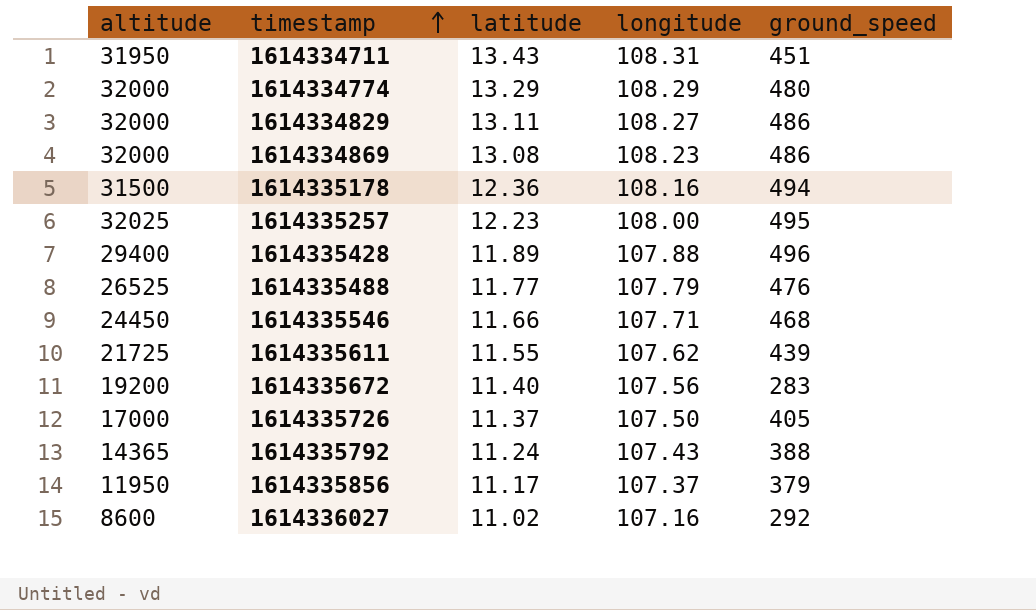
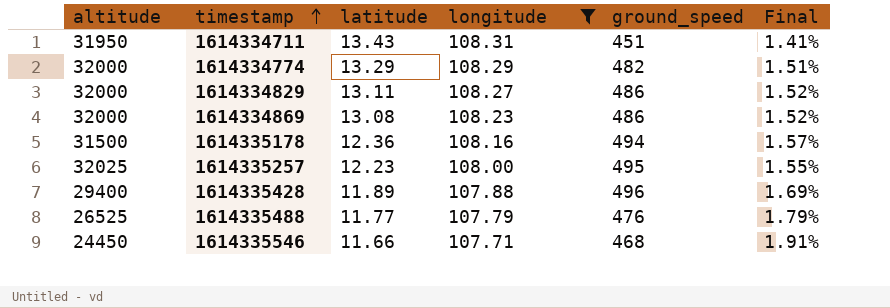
filter: none -> longitude >= 107.71
column Final | formula: none -> [ground_speed] / [altitude]
1614334774 | ground_speed: 480 -> 482

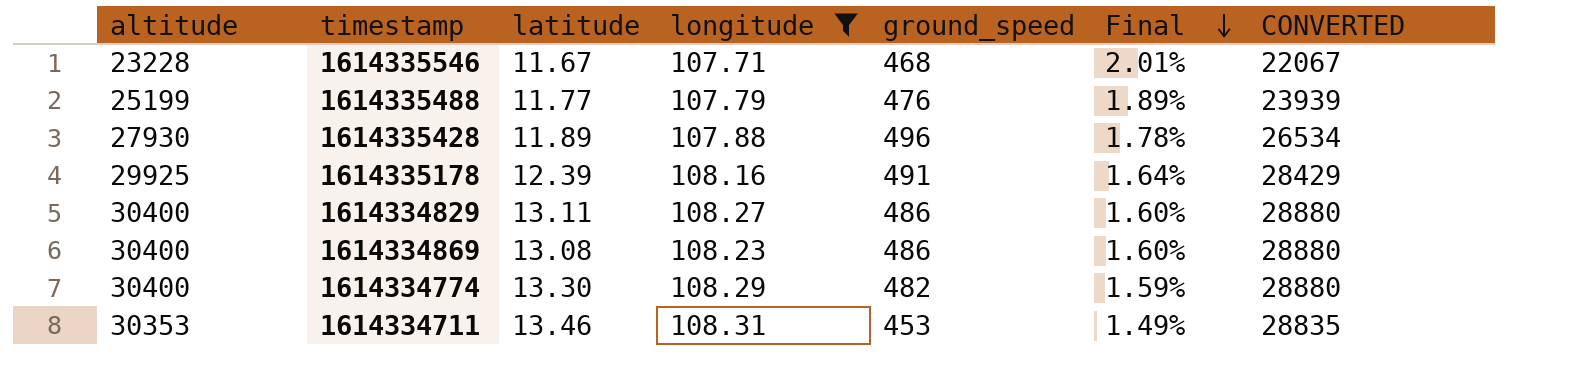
row order: timestamp ascending -> Final descending
column CONVERTED | formula: none -> [altitude] * 0.95
row 1614335257: 32025 | 12.23 | 108.00 | 495 | 1.55% -> none
1614335546 | altitude: 24450 -> 23228
1614335546 | latitude: 11.66 -> 11.67
1614335546 | Final: 1.91% -> 2.01%
1614335488 | altitude: 26525 -> 25199
1614335488 | Final: 1.79% -> 1.89%
1614335428 | altitude: 29400 -> 27930
1614335428 | Final: 1.69% -> 1.78%
1614335178 | altitude: 31500 -> 29925
1614335178 | latitude: 12.36 -> 12.39
1614335178 | ground_speed: 494 -> 491
1614335178 | Final: 1.57% -> 1.64%
1614334829 | altitude: 32000 -> 30400
1614334829 | Final: 1.52% -> 1.60%
1614334869 | altitude: 32000 -> 30400
1614334869 | Final: 1.52% -> 1.60%
1614334774 | altitude: 32000 -> 30400
1614334774 | latitude: 13.29 -> 13.30
1614334774 | Final: 1.51% -> 1.59%
1614334711 | altitude: 31950 -> 30353
1614334711 | latitude: 13.43 -> 13.46
1614334711 | ground_speed: 451 -> 453
1614334711 | Final: 1.41% -> 1.49%

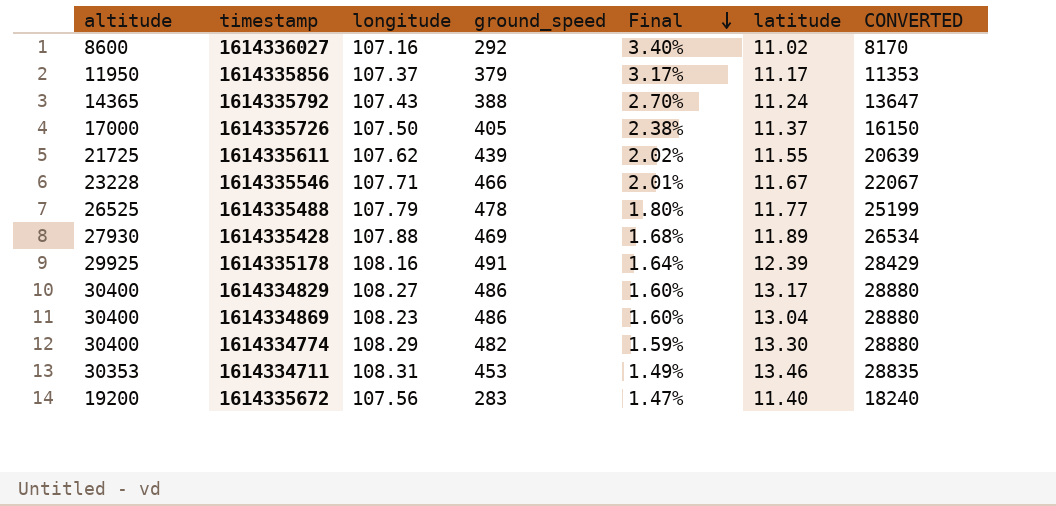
filter: longitude >= 107.71 -> none
column latitude | position: 3 -> 6
1614335546 | ground_speed: 468 -> 466
1614335488 | altitude: 25199 -> 26525
1614335488 | ground_speed: 476 -> 478
1614335488 | Final: 1.89% -> 1.80%
1614335488 | CONVERTED: 23939 -> 25199
1614335428 | ground_speed: 496 -> 469
1614335428 | Final: 1.78% -> 1.68%
1614334829 | latitude: 13.11 -> 13.17
1614334869 | latitude: 13.08 -> 13.04

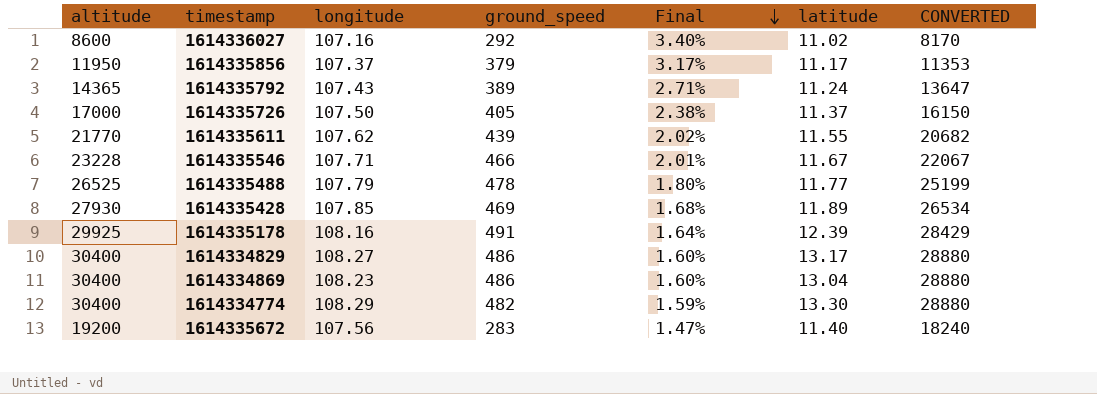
row 1614334711: 30353 | 108.31 | 453 | 1.49% | 13.46 | 28835 -> none
1614335792 | ground_speed: 388 -> 389
1614335792 | Final: 2.70% -> 2.71%
1614335611 | altitude: 21725 -> 21770
1614335611 | CONVERTED: 20639 -> 20682
1614335428 | longitude: 107.88 -> 107.85

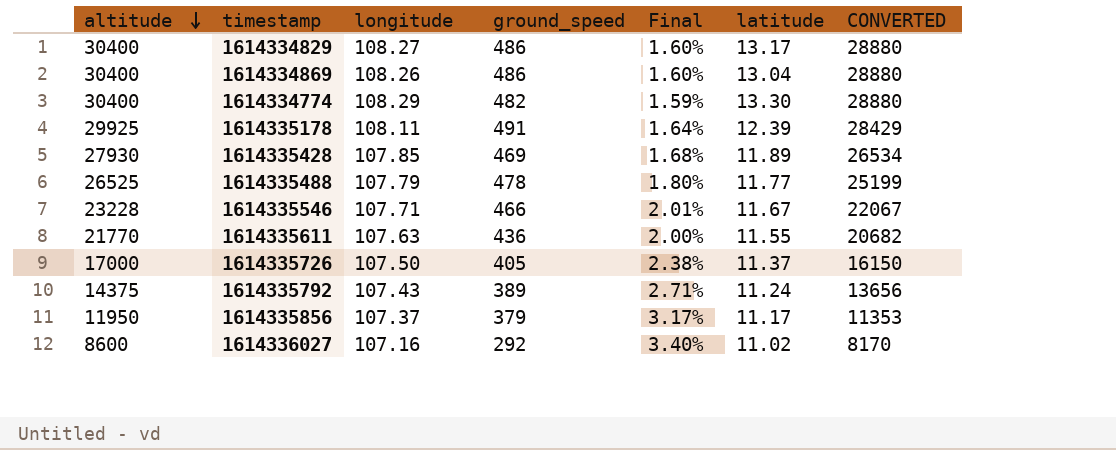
row order: Final descending -> altitude descending
row 1614335672: 19200 | 107.56 | 283 | 1.47% | 11.40 | 18240 -> none
1614334869 | longitude: 108.23 -> 108.26
1614335178 | longitude: 108.16 -> 108.11
1614335611 | longitude: 107.62 -> 107.63
1614335611 | ground_speed: 439 -> 436
1614335611 | Final: 2.02% -> 2.00%
1614335792 | altitude: 14365 -> 14375
1614335792 | CONVERTED: 13647 -> 13656

